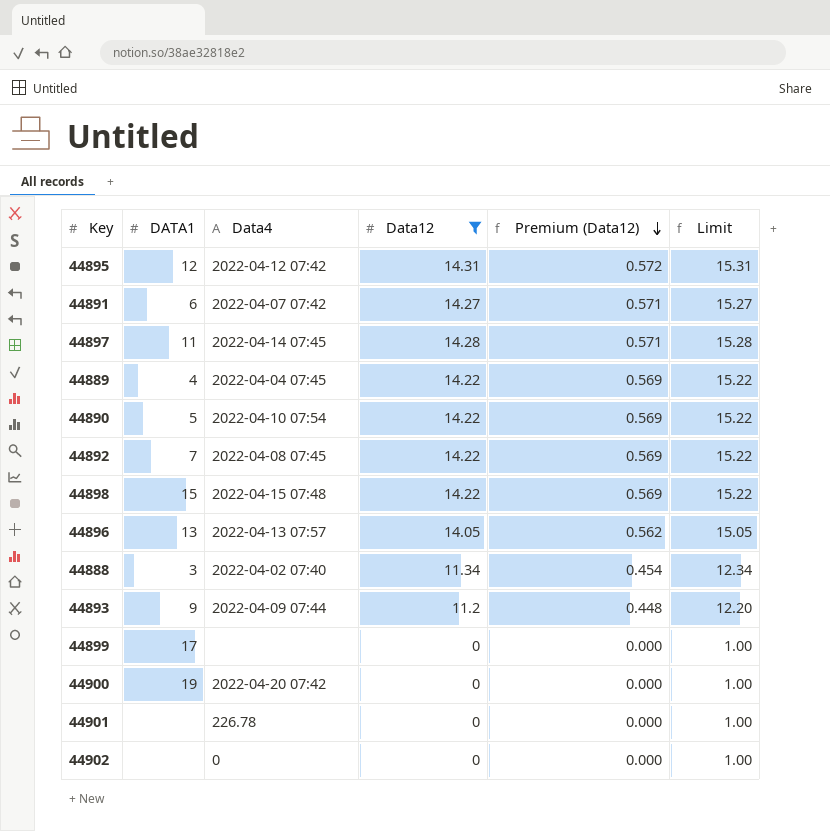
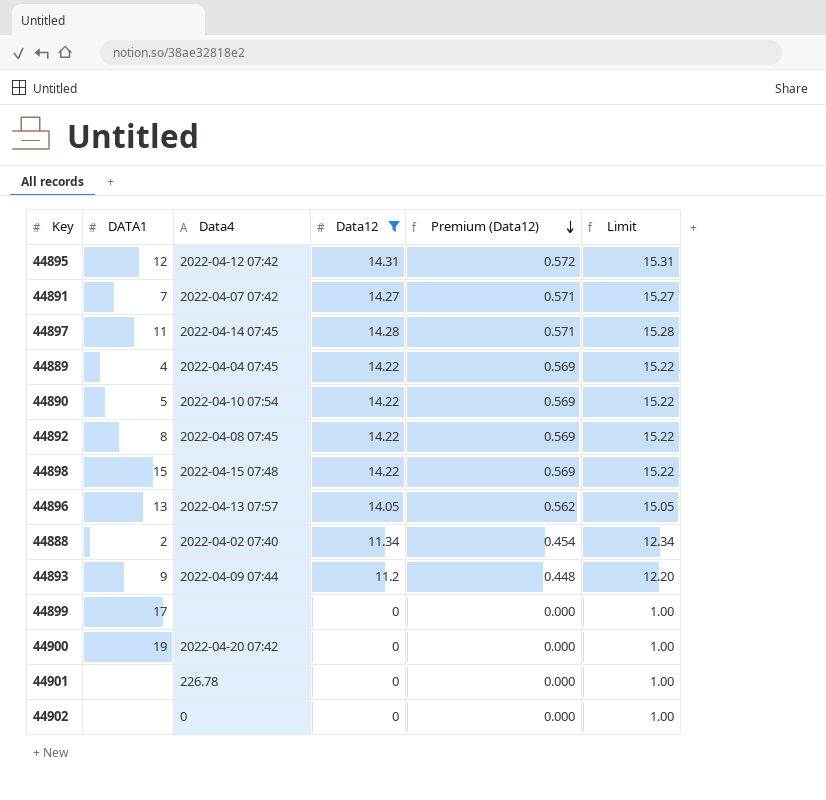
44891 | DATA1: 6 -> 7
44892 | DATA1: 7 -> 8
44888 | DATA1: 3 -> 2

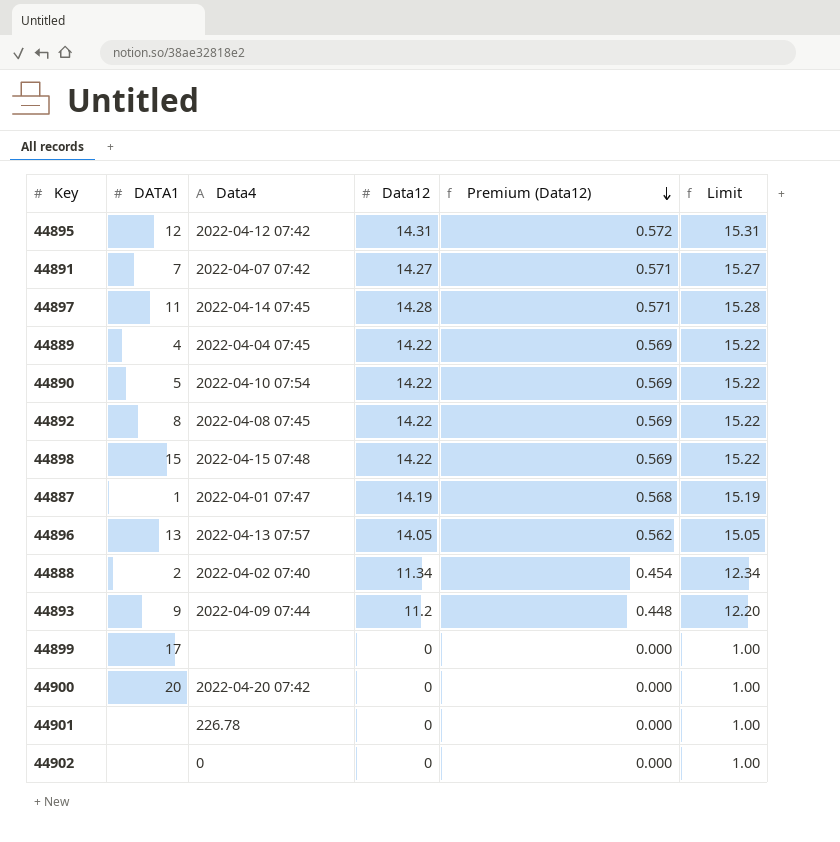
filter: Data12 != 14.19 -> none
44900 | DATA1: 19 -> 20

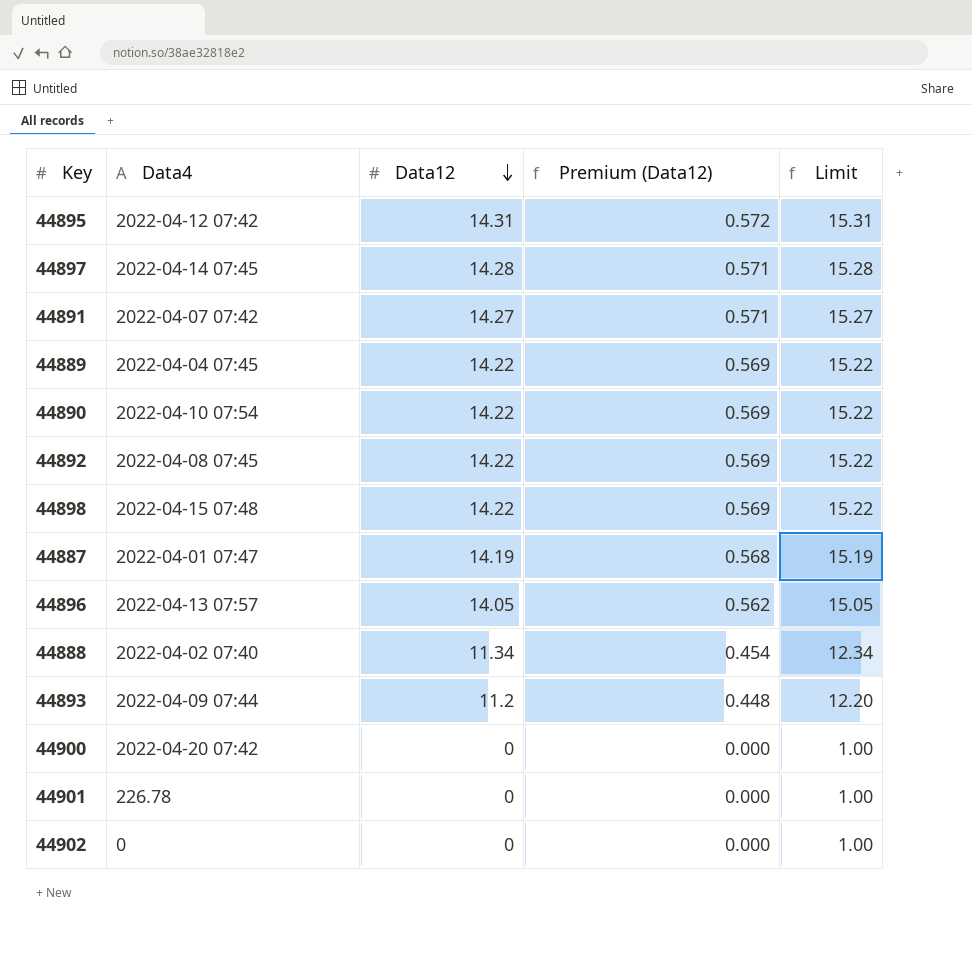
row order: Premium (Data12) descending -> Data12 descending
column DATA1 | position: 2 -> none
row 44899: 17 | none | 0 | 0.000 | 1.00 -> none

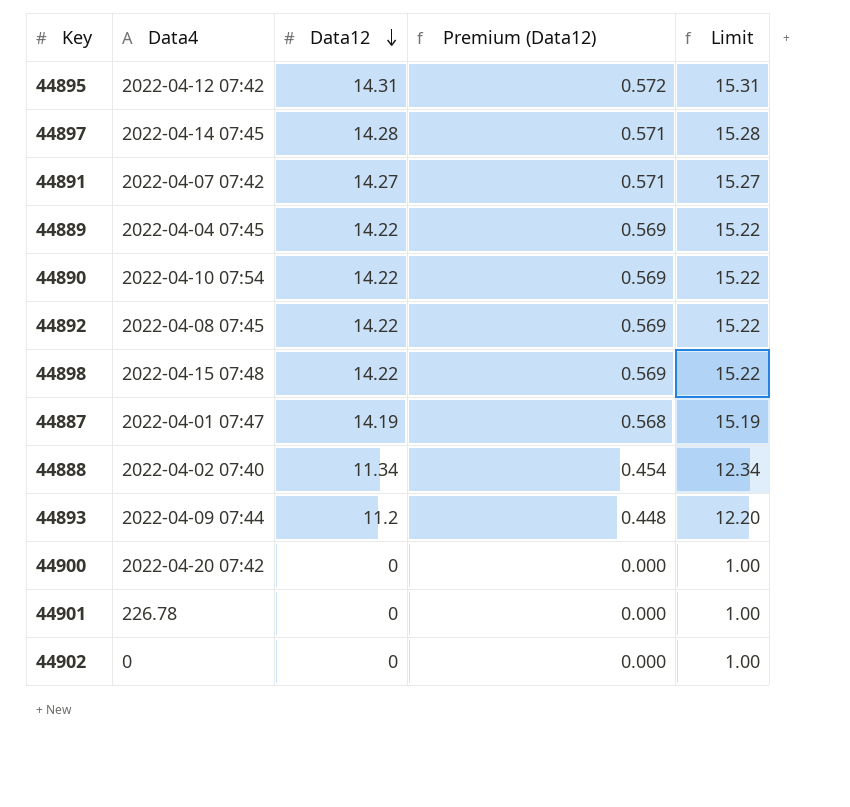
row 44896: 2022-04-13 07:57 | 14.05 | 0.562 | 15.05 -> none

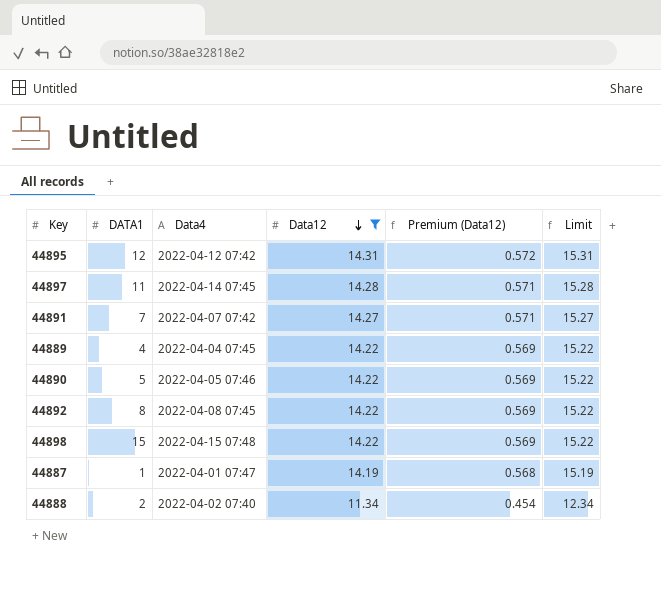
filter: none -> Data12 >= 11.34
column DATA1 | position: none -> 2
44890 | Data4: 2022-04-10 07:54 -> 2022-04-05 07:46

